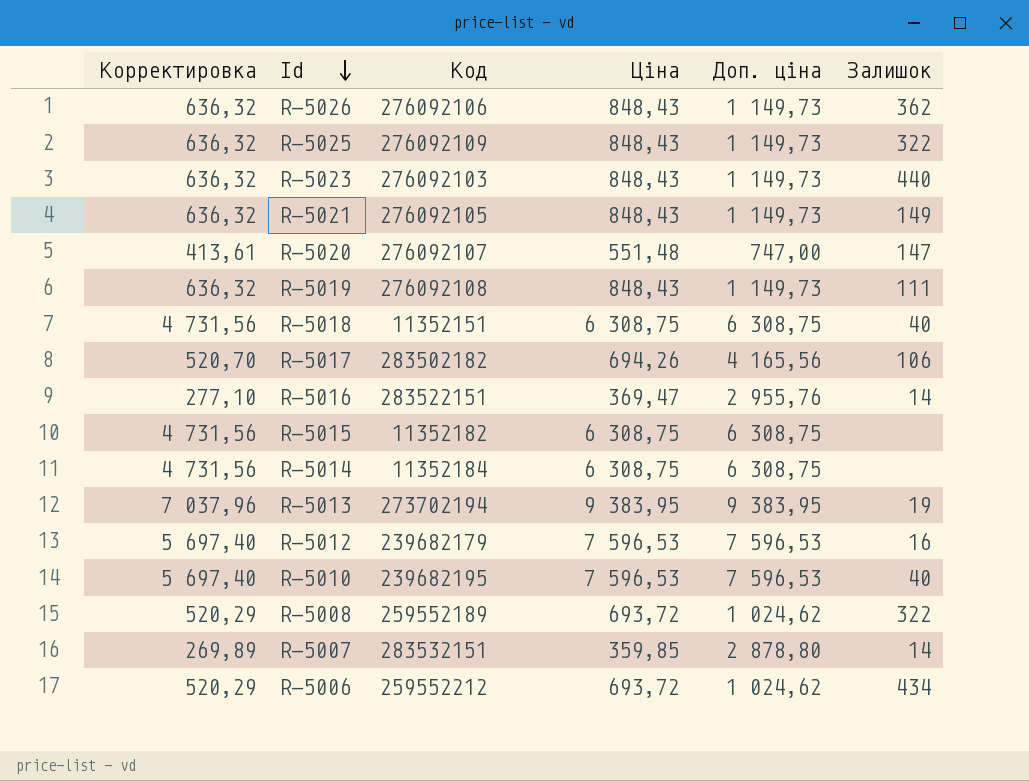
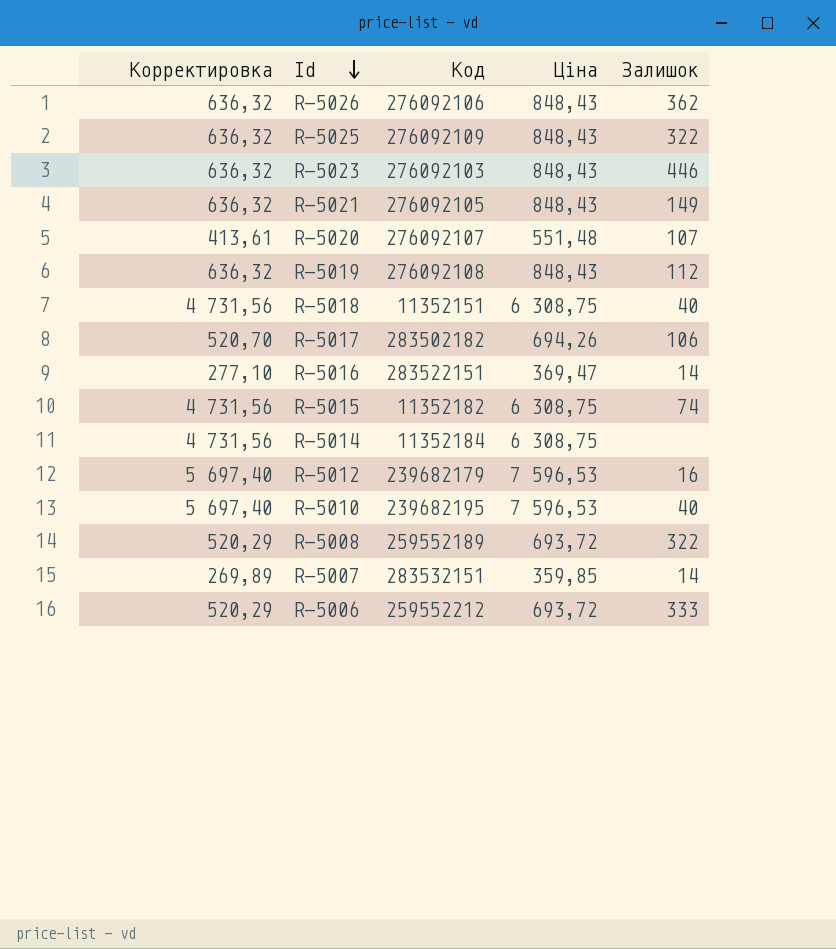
column Доп. ціна | position: 5 -> none
row R-5013: 7 037,96 | 273702194 | 9 383,95 | 9 383,95 | 19 -> none
R-5023 | Залишок: 440 -> 446
R-5020 | Залишок: 147 -> 107
R-5019 | Залишок: 111 -> 112
R-5015 | Залишок: none -> 74
R-5006 | Залишок: 434 -> 333

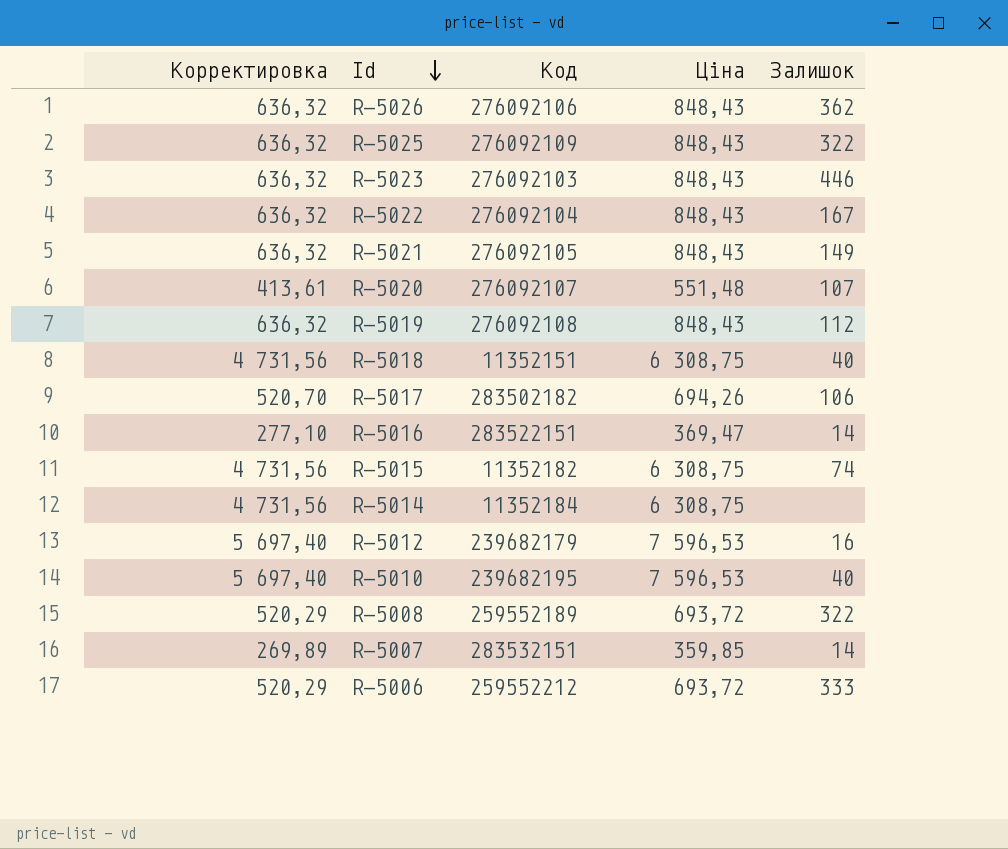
row R-5022: none -> 636,32 | 276092104 | 848,43 | 167

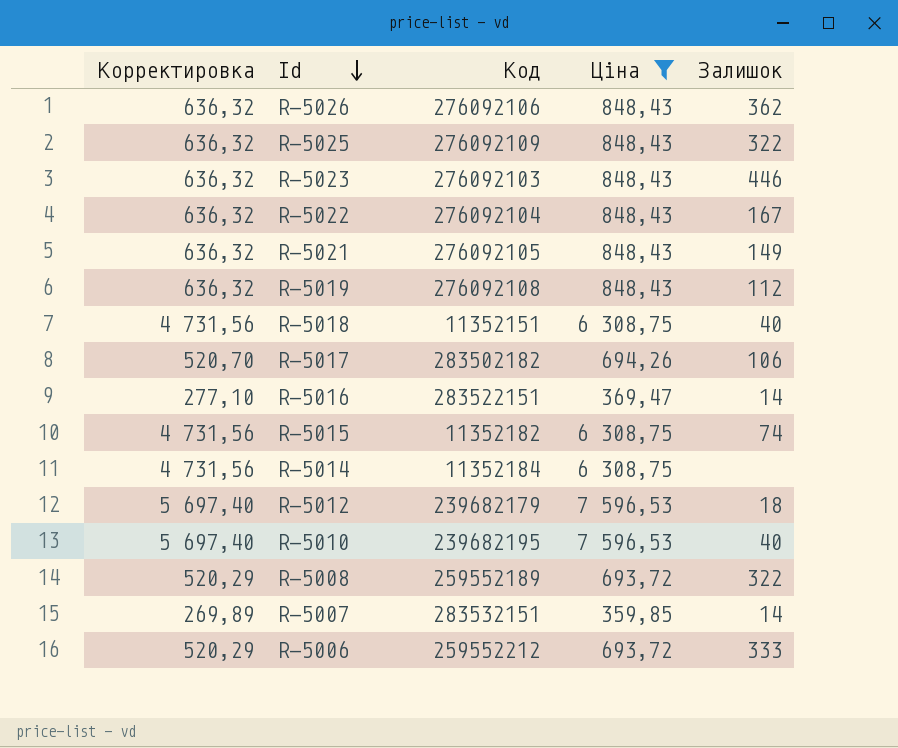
filter: none -> Ціна != 551,48
R-5012 | Залишок: 16 -> 18

